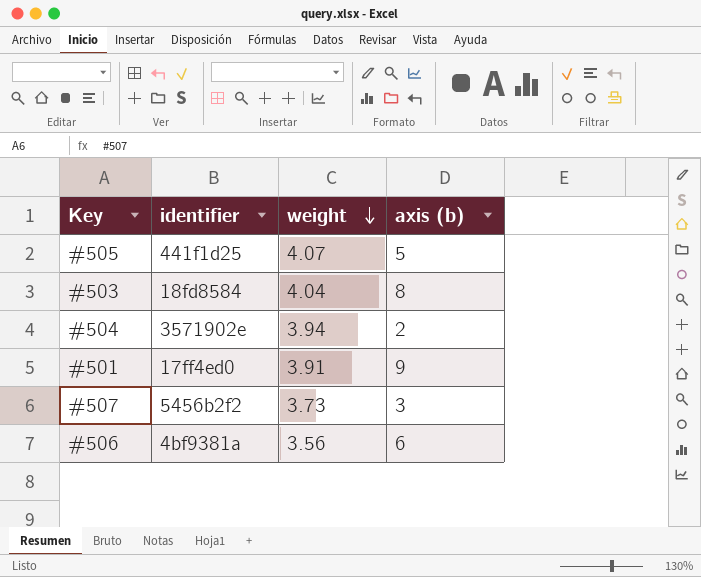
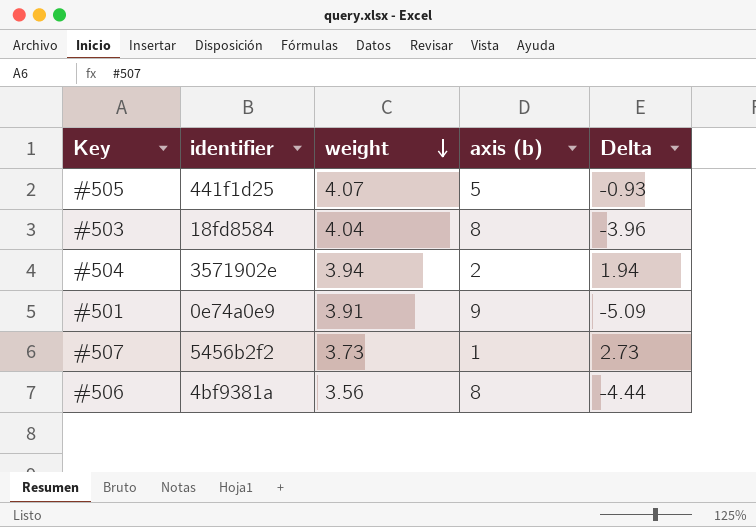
column Delta | formula: none -> [weight] - [axis (b)]
#501 | identifier: 17ff4ed0 -> 0e74a0e9
#507 | axis (b): 3 -> 1
#506 | axis (b): 6 -> 8

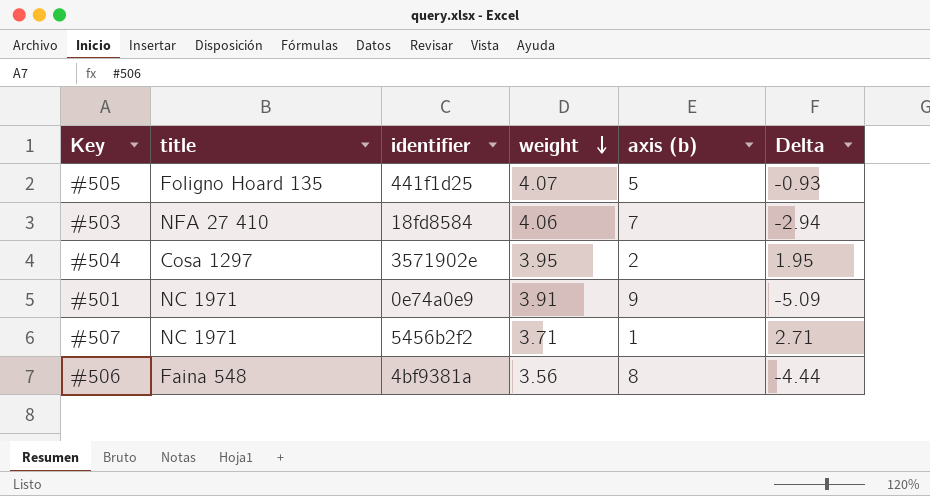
column title | position: none -> 2
#503 | weight: 4.04 -> 4.06
#503 | axis (b): 8 -> 7
#503 | Delta: -3.96 -> -2.94
#504 | weight: 3.94 -> 3.95
#504 | Delta: 1.94 -> 1.95
#507 | weight: 3.73 -> 3.71
#507 | Delta: 2.73 -> 2.71

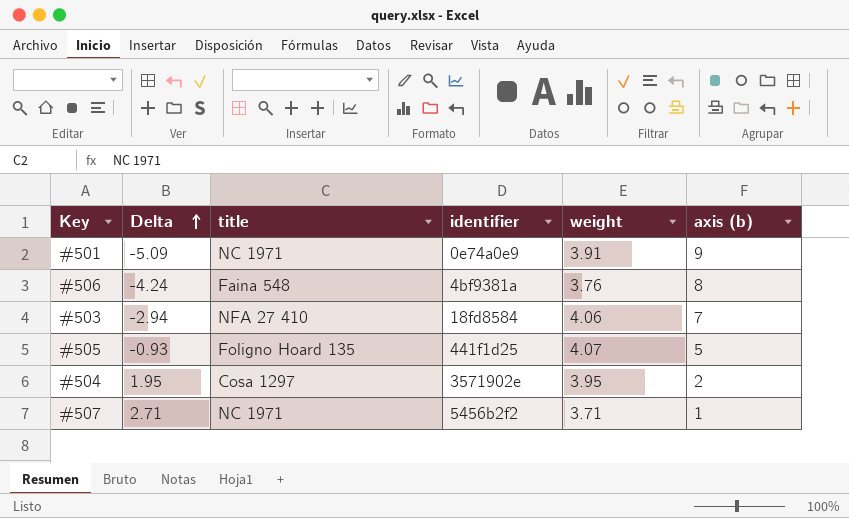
row order: weight descending -> Delta ascending
column Delta | position: 6 -> 2
#506 | Delta: -4.44 -> -4.24
#506 | weight: 3.56 -> 3.76

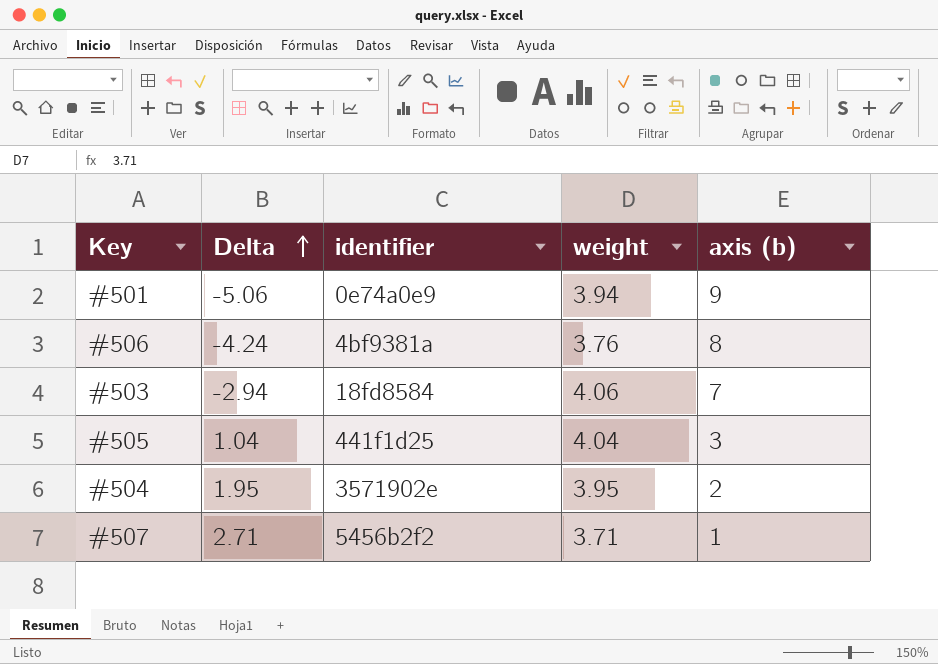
column title | position: 3 -> none
#501 | Delta: -5.09 -> -5.06
#501 | weight: 3.91 -> 3.94
#505 | Delta: -0.93 -> 1.04
#505 | weight: 4.07 -> 4.04
#505 | axis (b): 5 -> 3

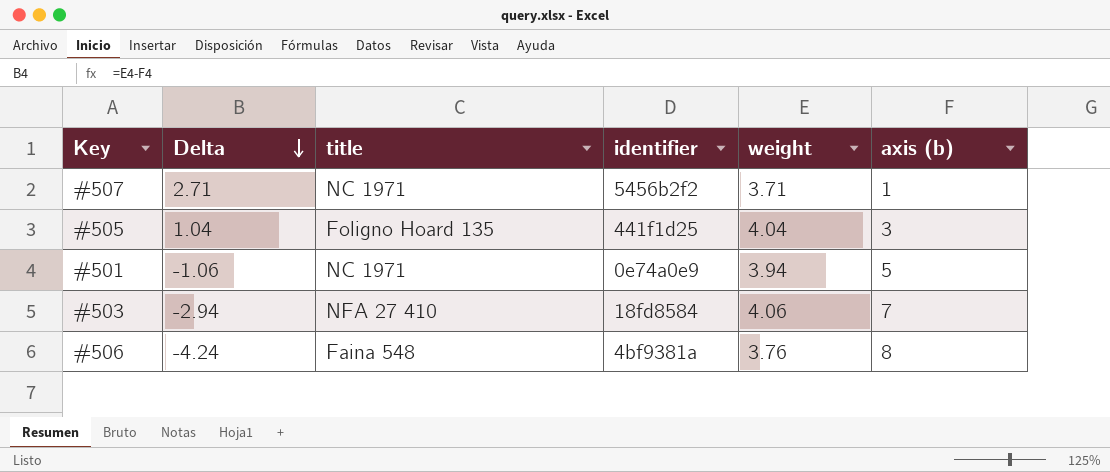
row order: Delta ascending -> Delta descending
column title | position: none -> 3
row #504: 1.95 | 3571902e | 3.95 | 2 -> none
#501 | Delta: -5.06 -> -1.06
#501 | axis (b): 9 -> 5

